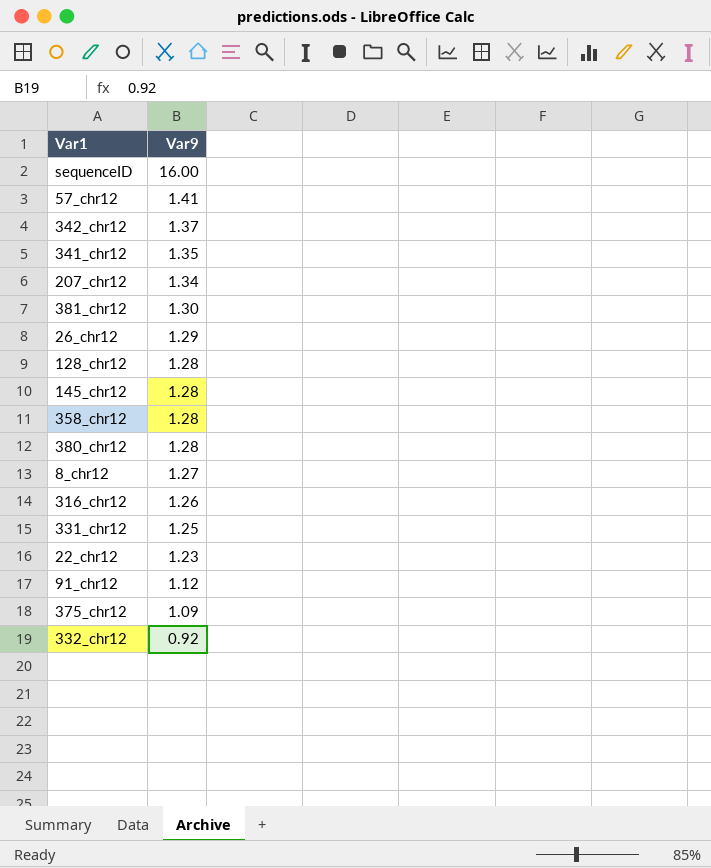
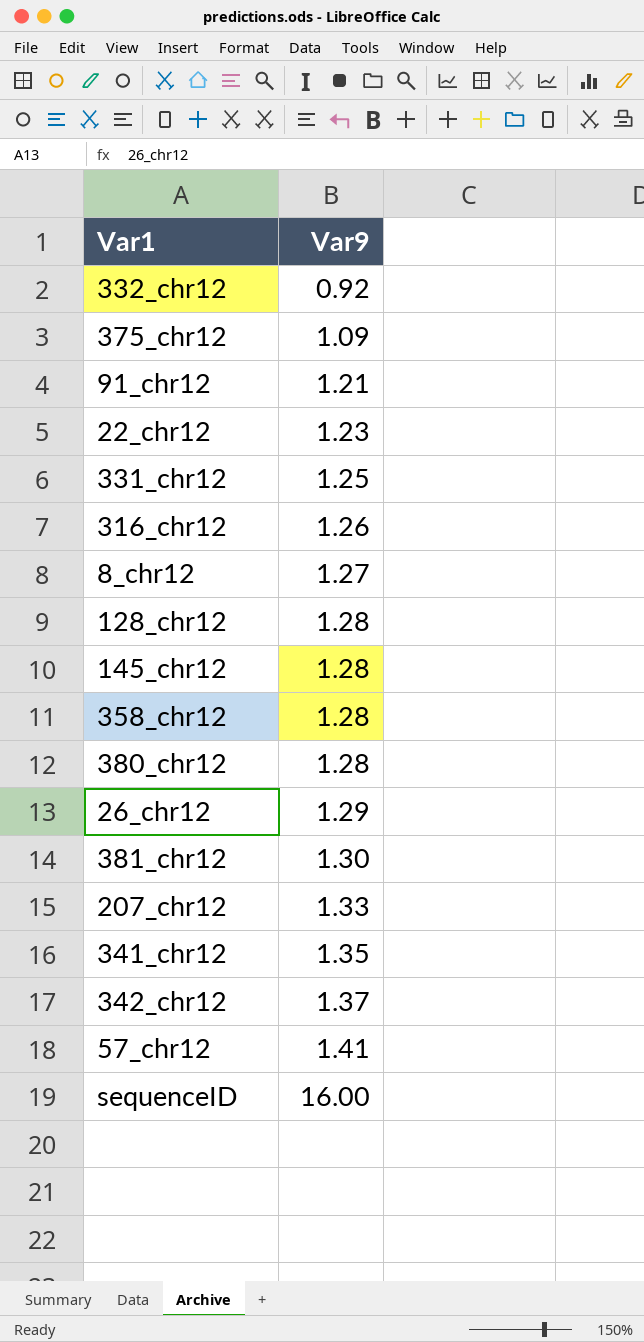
row order: Var9 descending -> Var9 ascending
91_chr12 | Var9: 1.12 -> 1.21
207_chr12 | Var9: 1.34 -> 1.33

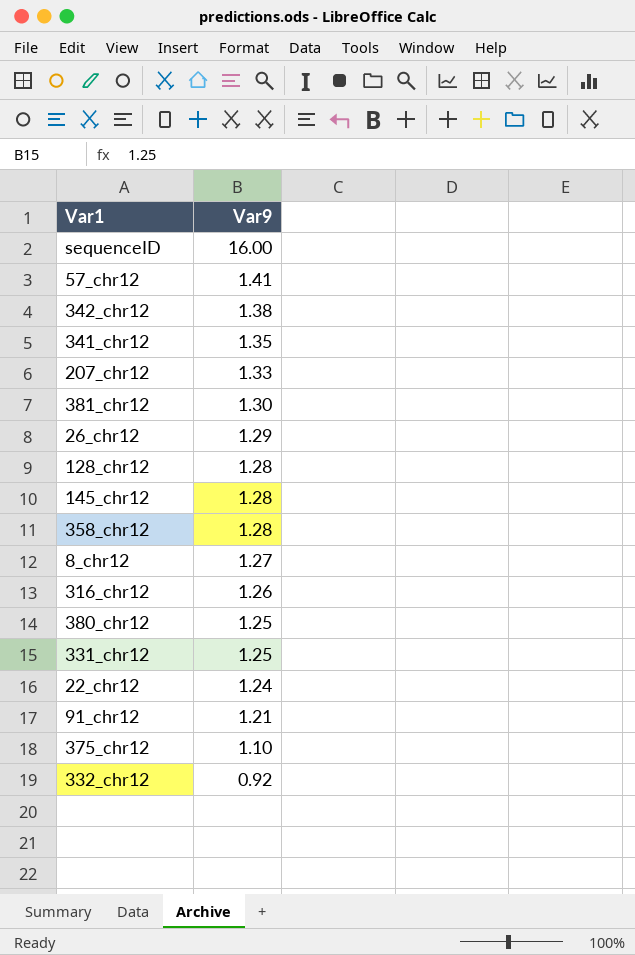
row order: Var9 ascending -> Var9 descending
342_chr12 | Var9: 1.37 -> 1.38
380_chr12 | Var9: 1.28 -> 1.25
22_chr12 | Var9: 1.23 -> 1.24
375_chr12 | Var9: 1.09 -> 1.10

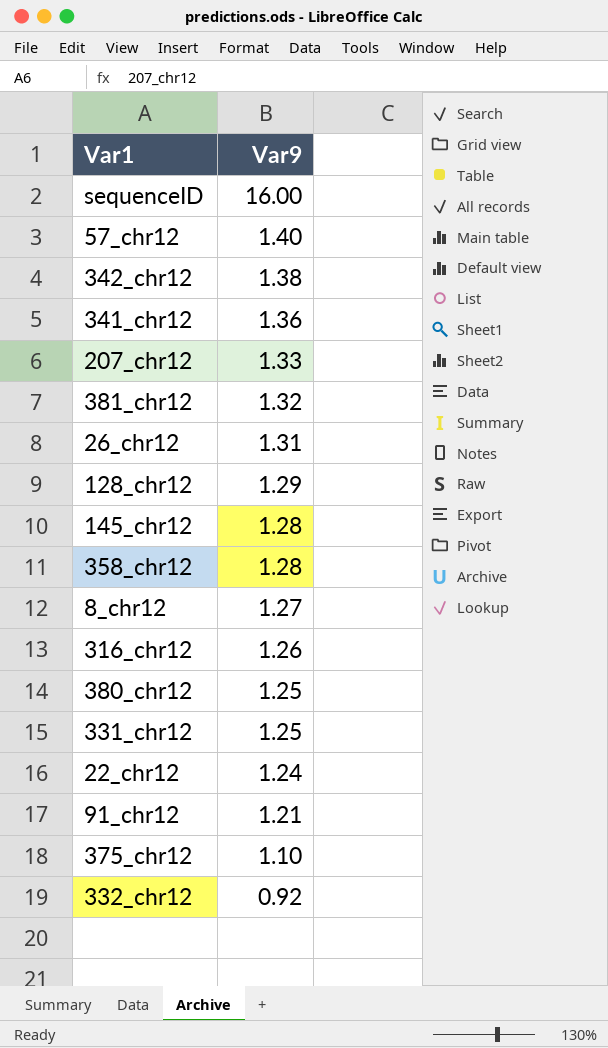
57_chr12 | Var9: 1.41 -> 1.40
341_chr12 | Var9: 1.35 -> 1.36
381_chr12 | Var9: 1.30 -> 1.32
26_chr12 | Var9: 1.29 -> 1.31
128_chr12 | Var9: 1.28 -> 1.29

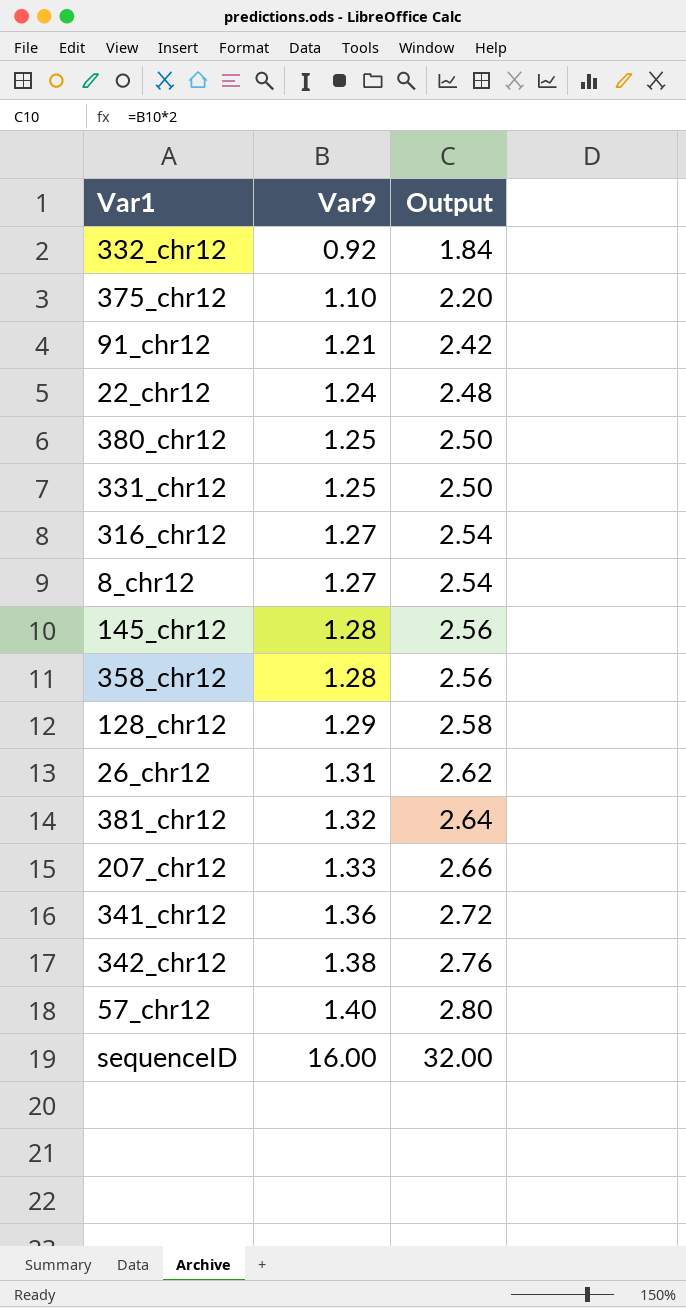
row order: Var9 descending -> Var9 ascending
column Output | formula: none -> [Var9] * 2
316_chr12 | Var9: 1.26 -> 1.27

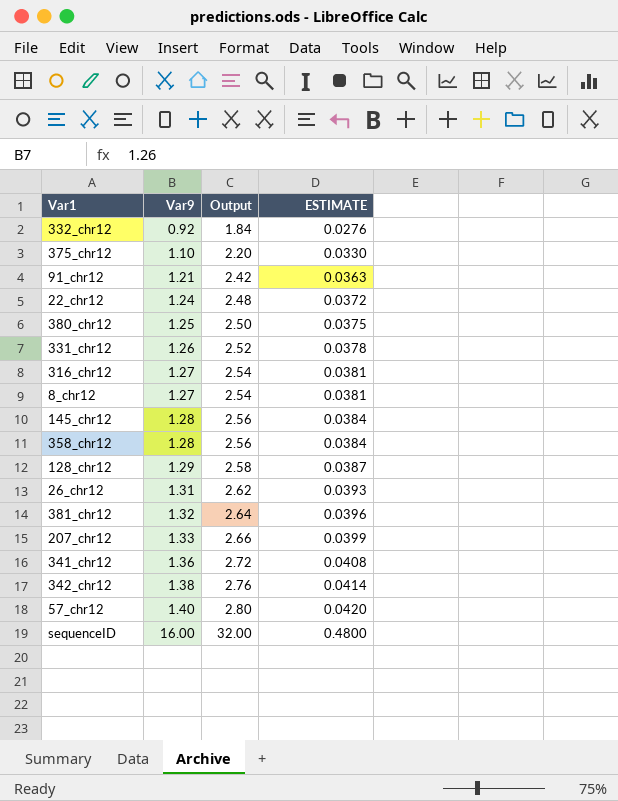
column ESTIMATE | formula: none -> [Var9] * 0.03
331_chr12 | Var9: 1.25 -> 1.26
331_chr12 | Output: 2.50 -> 2.52

